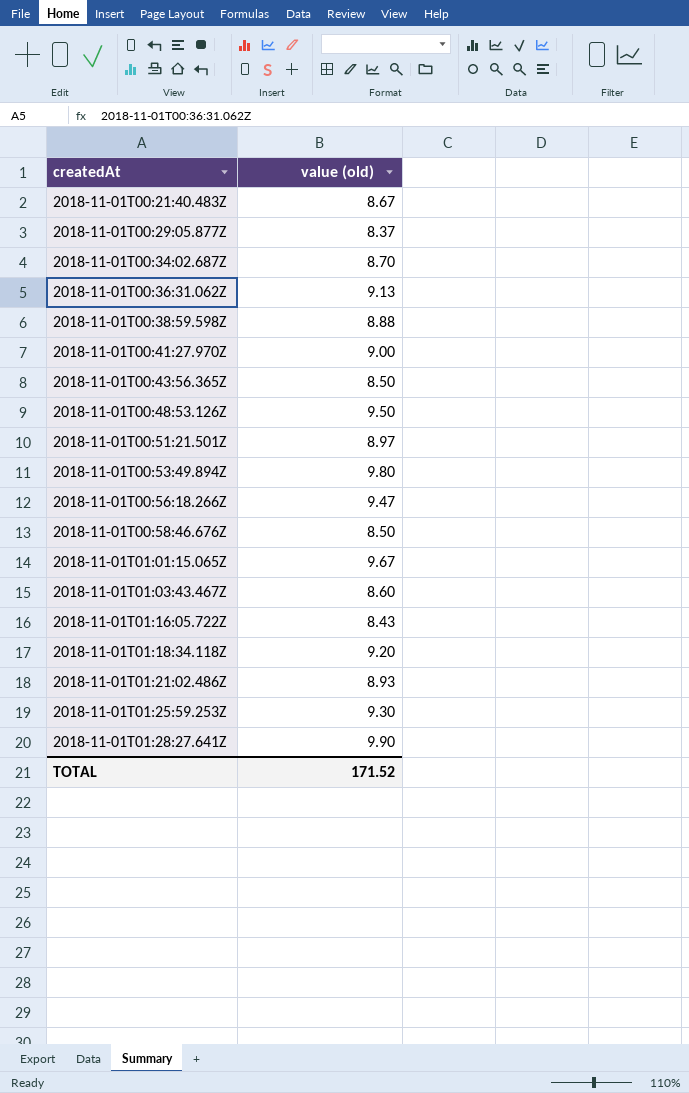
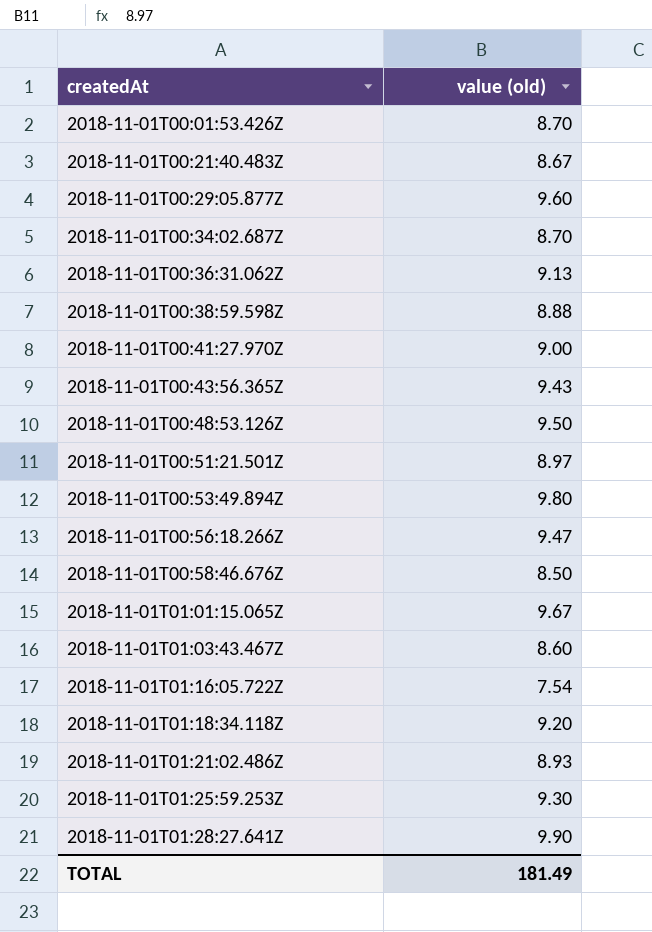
row 2018-11-01T00:01:53.426Z: none -> 8.70
2018-11-01T00:29:05.877Z | value (old): 8.37 -> 9.60
2018-11-01T00:43:56.365Z | value (old): 8.50 -> 9.43
2018-11-01T01:16:05.722Z | value (old): 8.43 -> 7.54
TOTAL | value (old): 171.52 -> 181.49

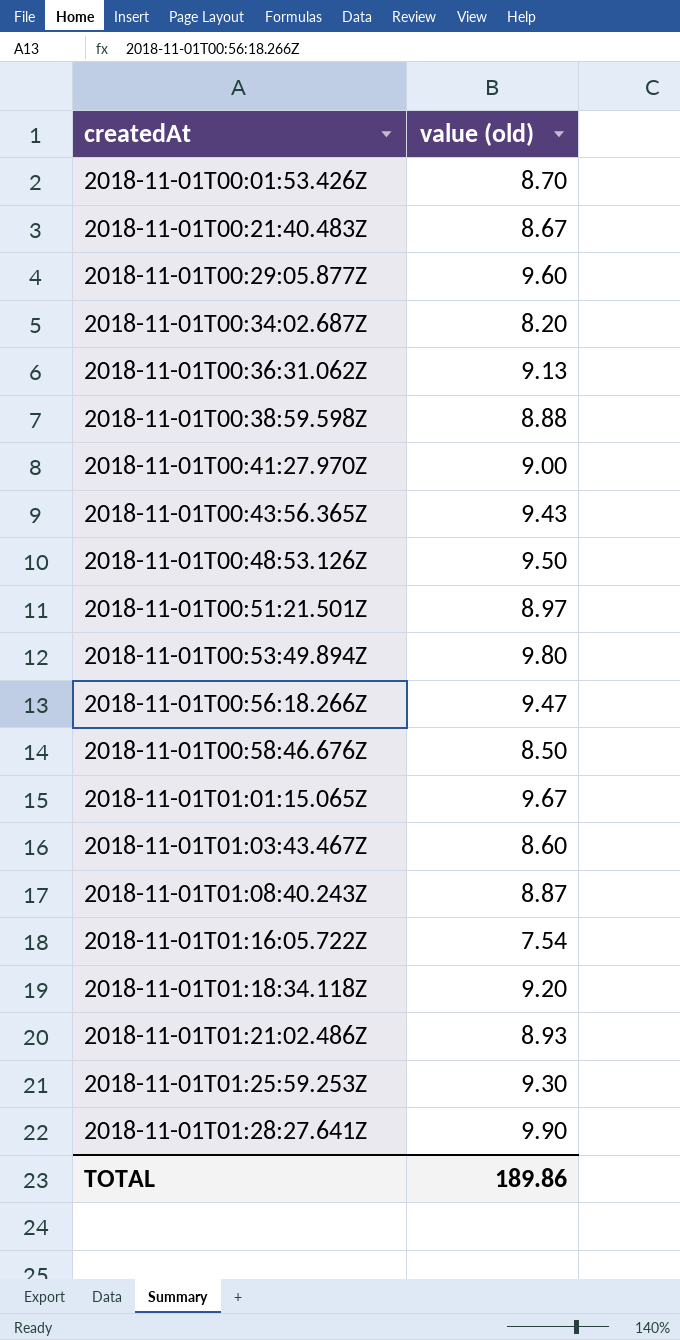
2018-11-01T00:34:02.687Z | value (old): 8.70 -> 8.20
row 2018-11-01T01:08:40.243Z: none -> 8.87
TOTAL | value (old): 181.49 -> 189.86

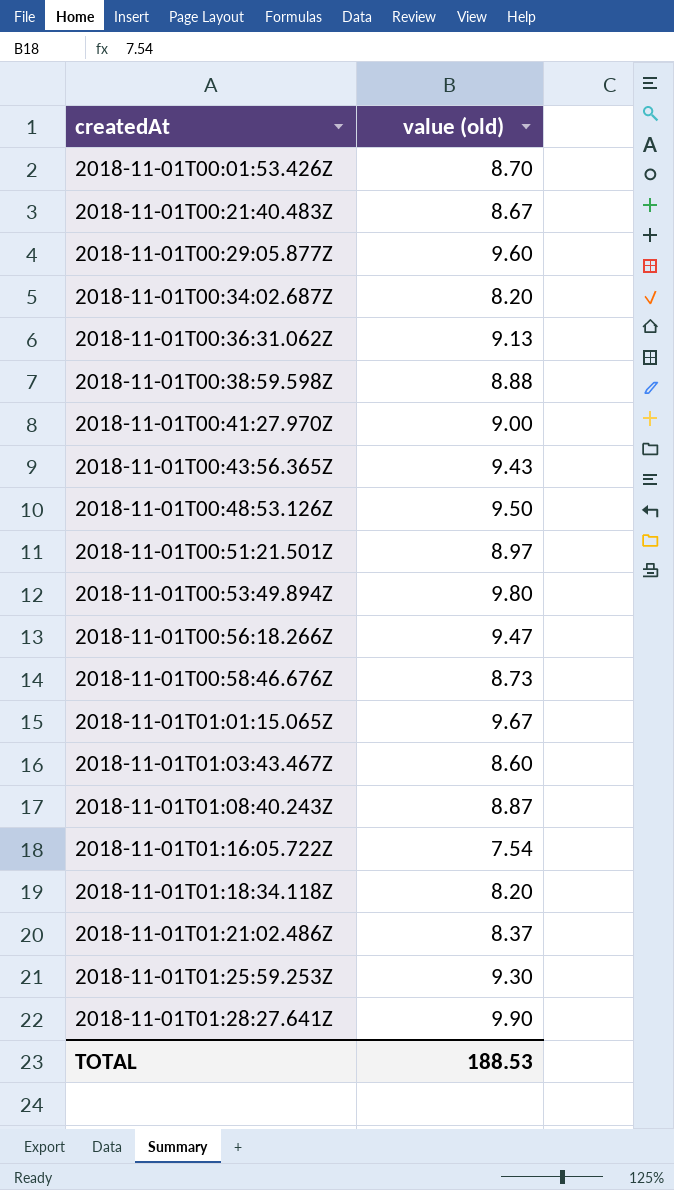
2018-11-01T00:58:46.676Z | value (old): 8.50 -> 8.73
2018-11-01T01:18:34.118Z | value (old): 9.20 -> 8.20
2018-11-01T01:21:02.486Z | value (old): 8.93 -> 8.37
TOTAL | value (old): 189.86 -> 188.53

